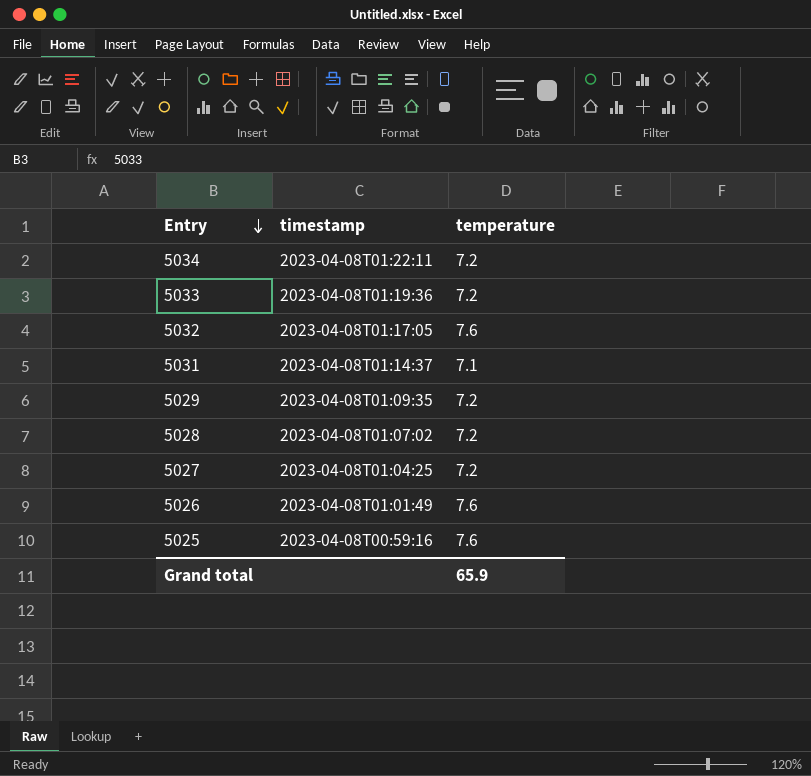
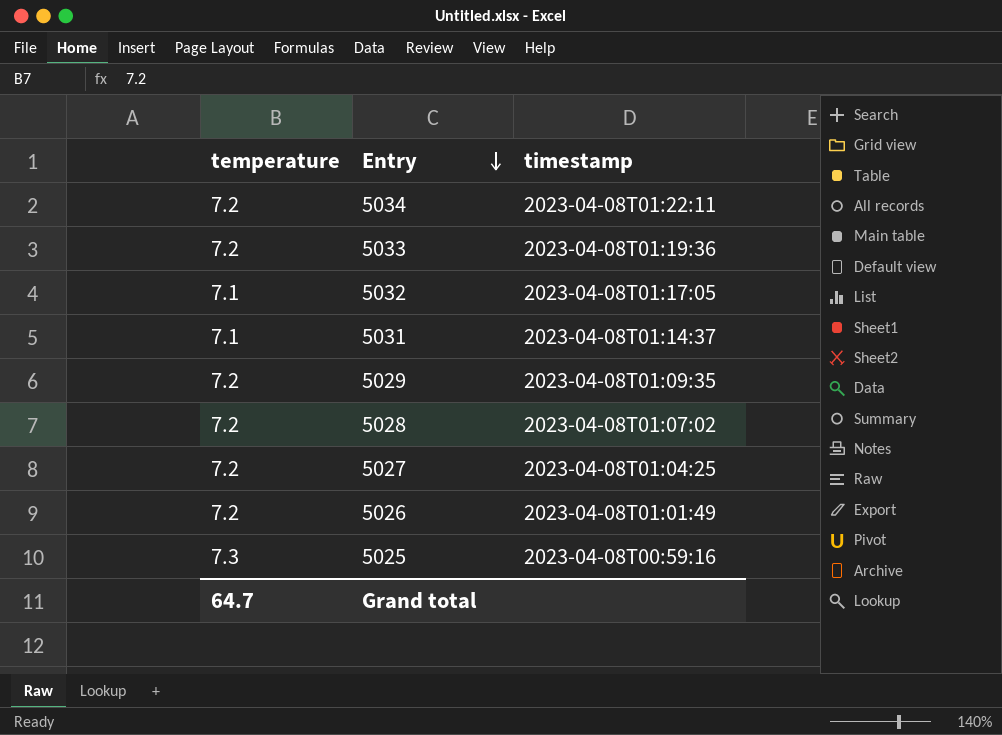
column temperature | position: 3 -> 1
5032 | temperature: 7.6 -> 7.1
5026 | temperature: 7.6 -> 7.2
5025 | temperature: 7.6 -> 7.3
Grand total | temperature: 65.9 -> 64.7

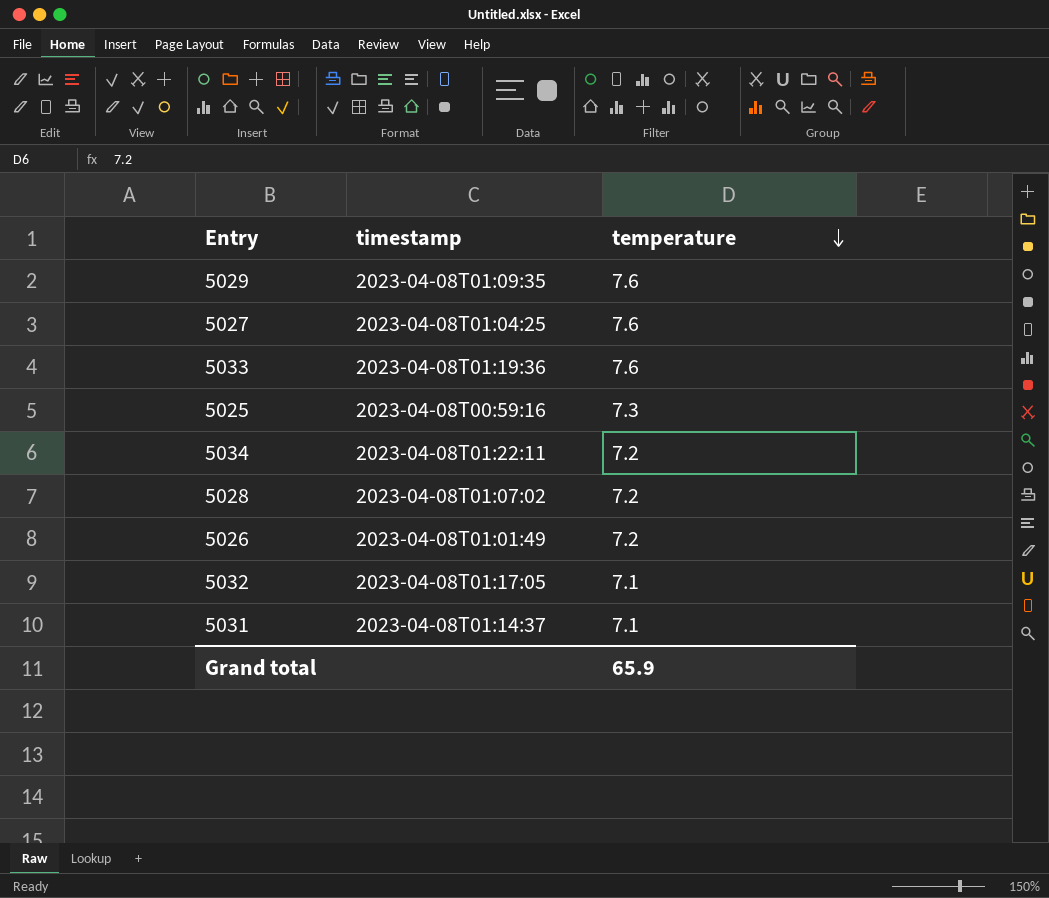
row order: Entry descending -> temperature descending
column temperature | position: 1 -> 3
5029 | temperature: 7.2 -> 7.6
5027 | temperature: 7.2 -> 7.6
5033 | temperature: 7.2 -> 7.6
Grand total | temperature: 64.7 -> 65.9

